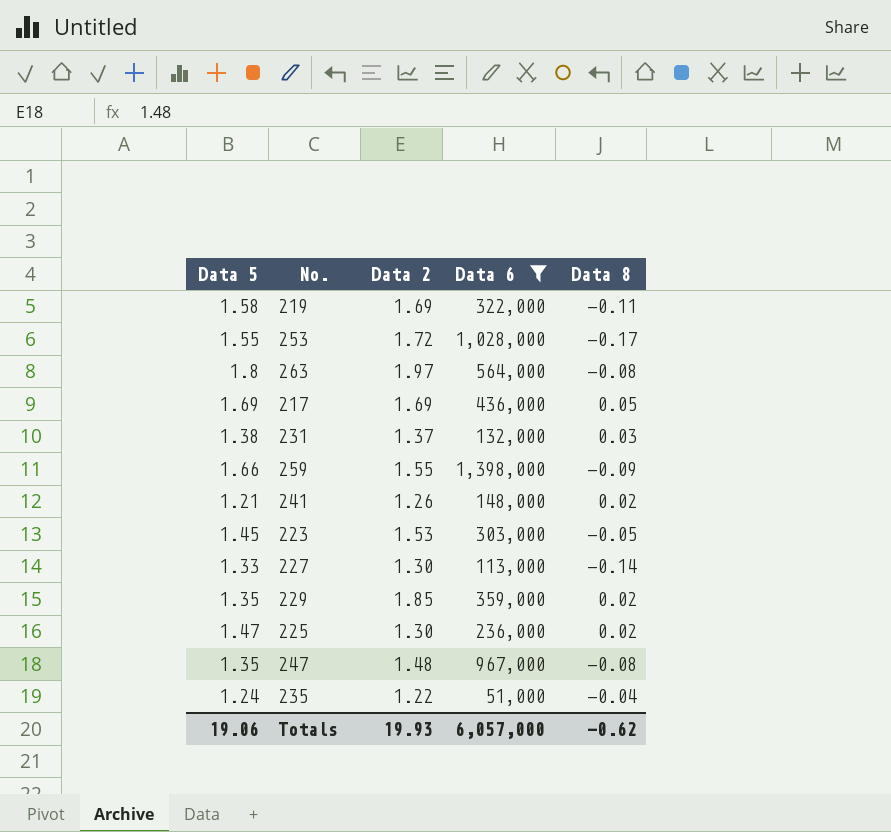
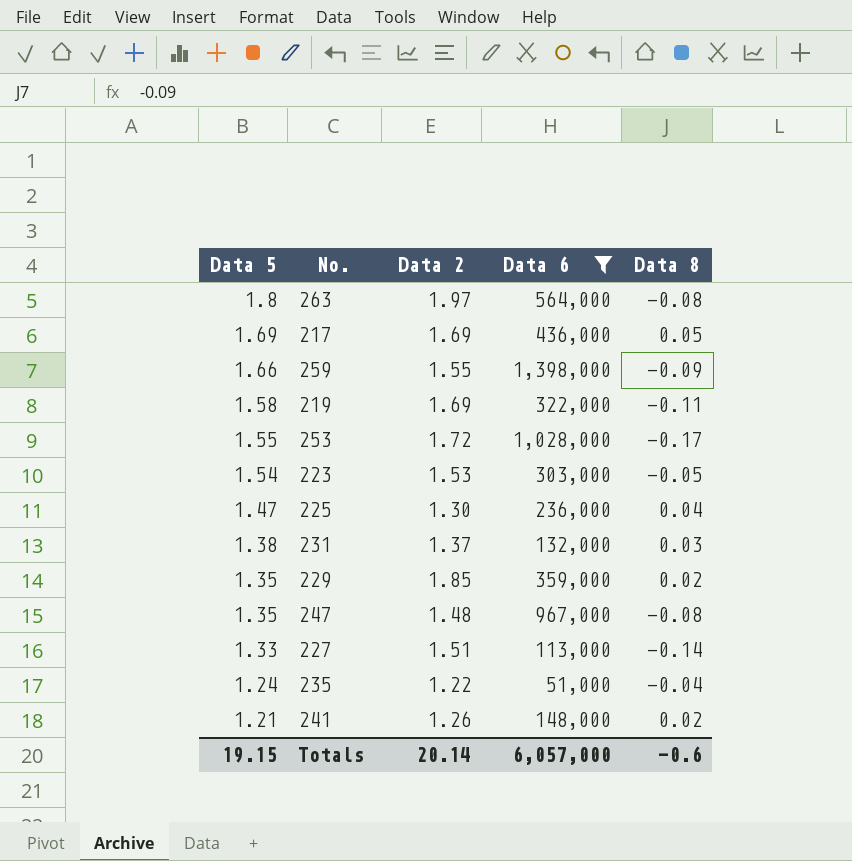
row order: none -> Data 5 descending
223 | Data 5: 1.45 -> 1.54
225 | Data 8: 0.02 -> 0.04
227 | Data 2: 1.30 -> 1.51
Totals | Data 5: 19.06 -> 19.15
Totals | Data 2: 19.93 -> 20.14
Totals | Data 8: -0.62 -> -0.6

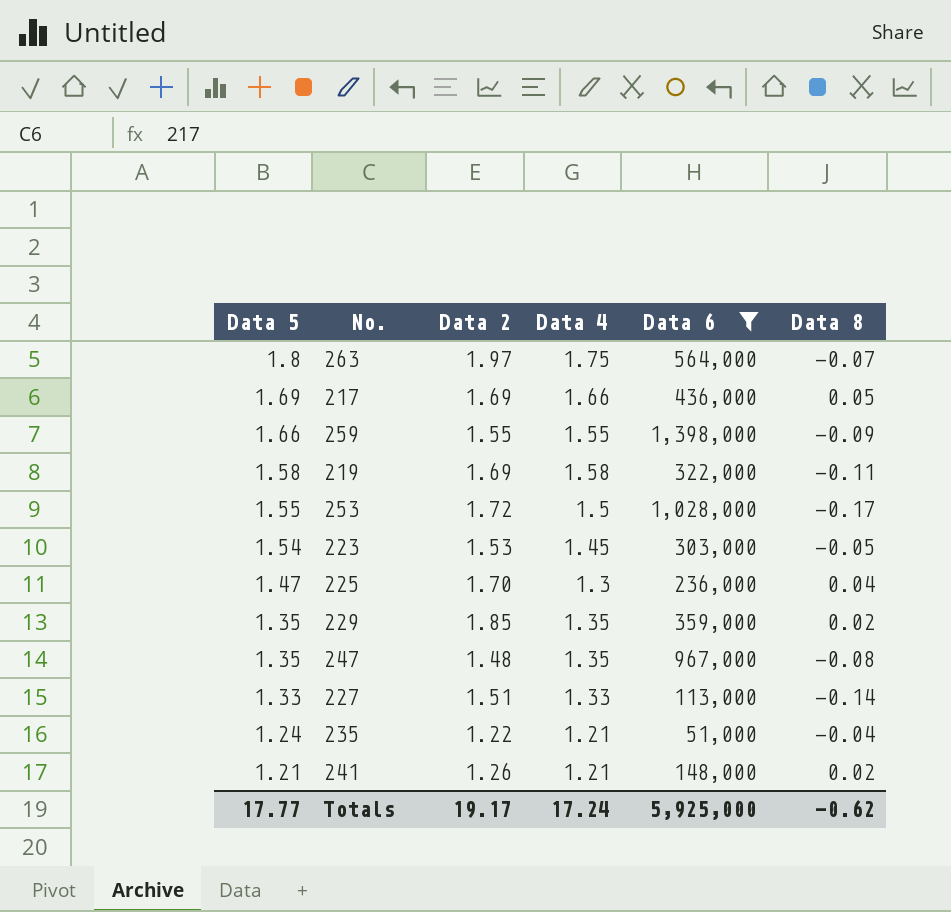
column Data 4 | position: none -> 4
row 231: 1.38 | 1.37 | 132,000 | 0.03 -> none
263 | Data 8: -0.08 -> -0.07
225 | Data 2: 1.30 -> 1.70
Totals | Data 5: 19.15 -> 17.77
Totals | Data 2: 20.14 -> 19.17
Totals | Data 6: 6,057,000 -> 5,925,000
Totals | Data 8: -0.6 -> -0.62

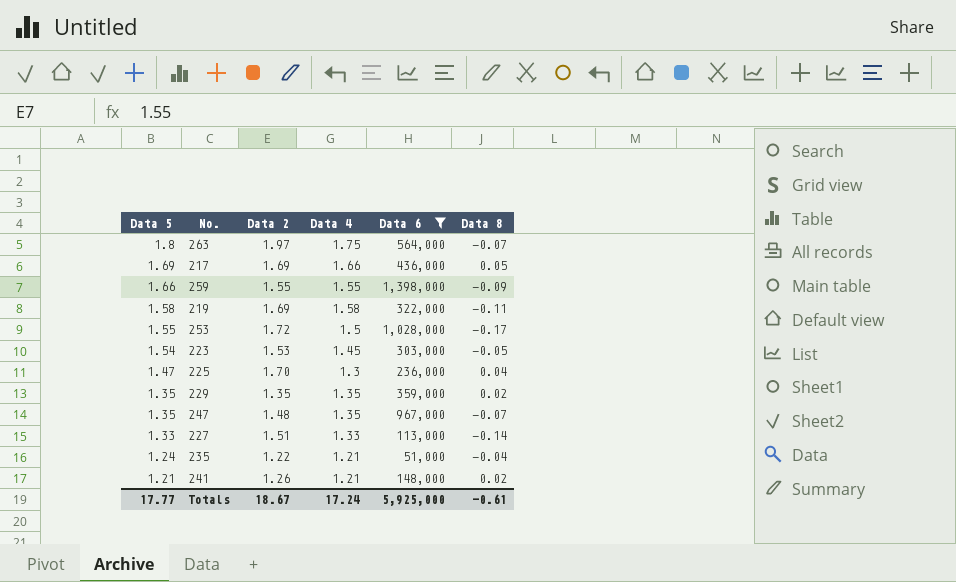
229 | Data 2: 1.85 -> 1.35
247 | Data 8: -0.08 -> -0.07
Totals | Data 2: 19.17 -> 18.67
Totals | Data 8: -0.62 -> -0.61

